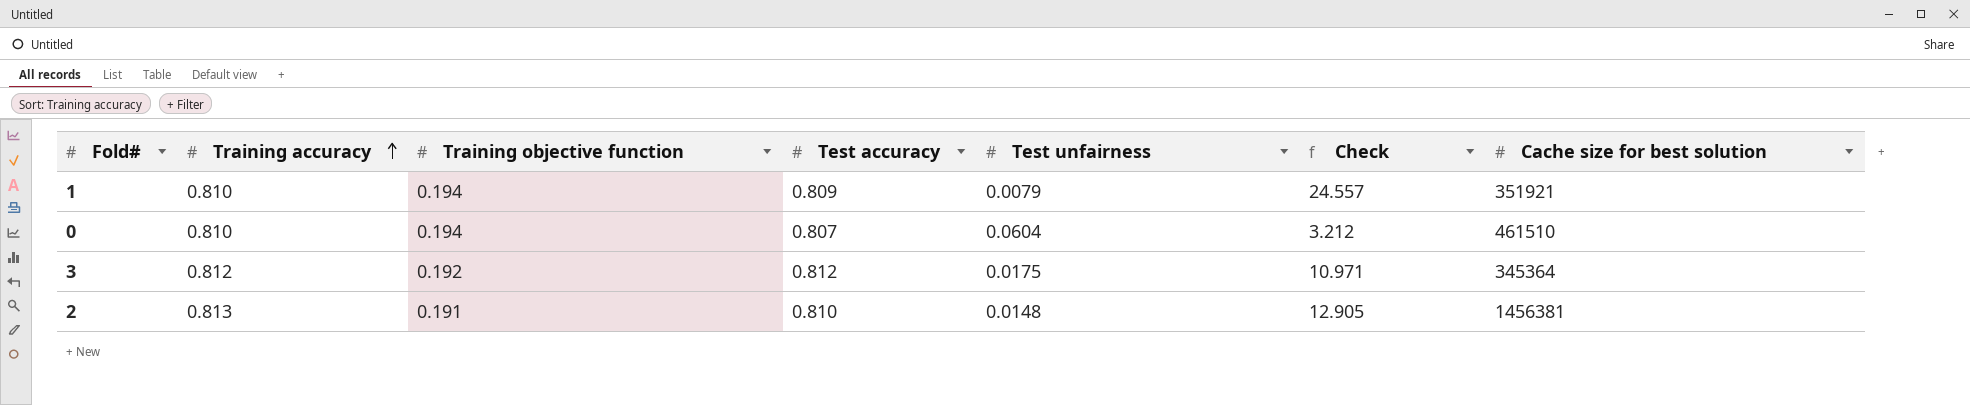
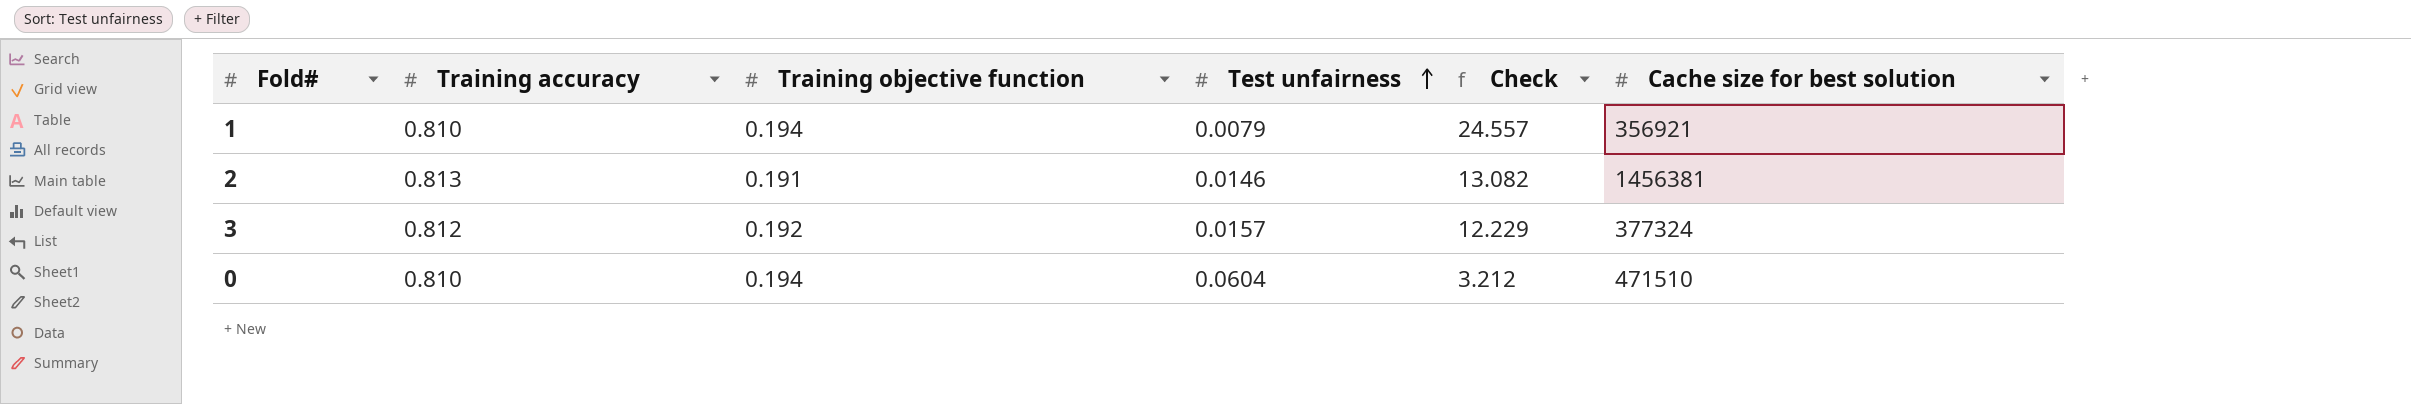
row order: Training accuracy ascending -> Test unfairness ascending
column Test accuracy | position: 4 -> none
1 | Cache size for best solution: 351921 -> 356921
2 | Test unfairness: 0.0148 -> 0.0146
2 | Check: 12.905 -> 13.082
3 | Test unfairness: 0.0175 -> 0.0157
3 | Check: 10.971 -> 12.229
3 | Cache size for best solution: 345364 -> 377324
0 | Cache size for best solution: 461510 -> 471510

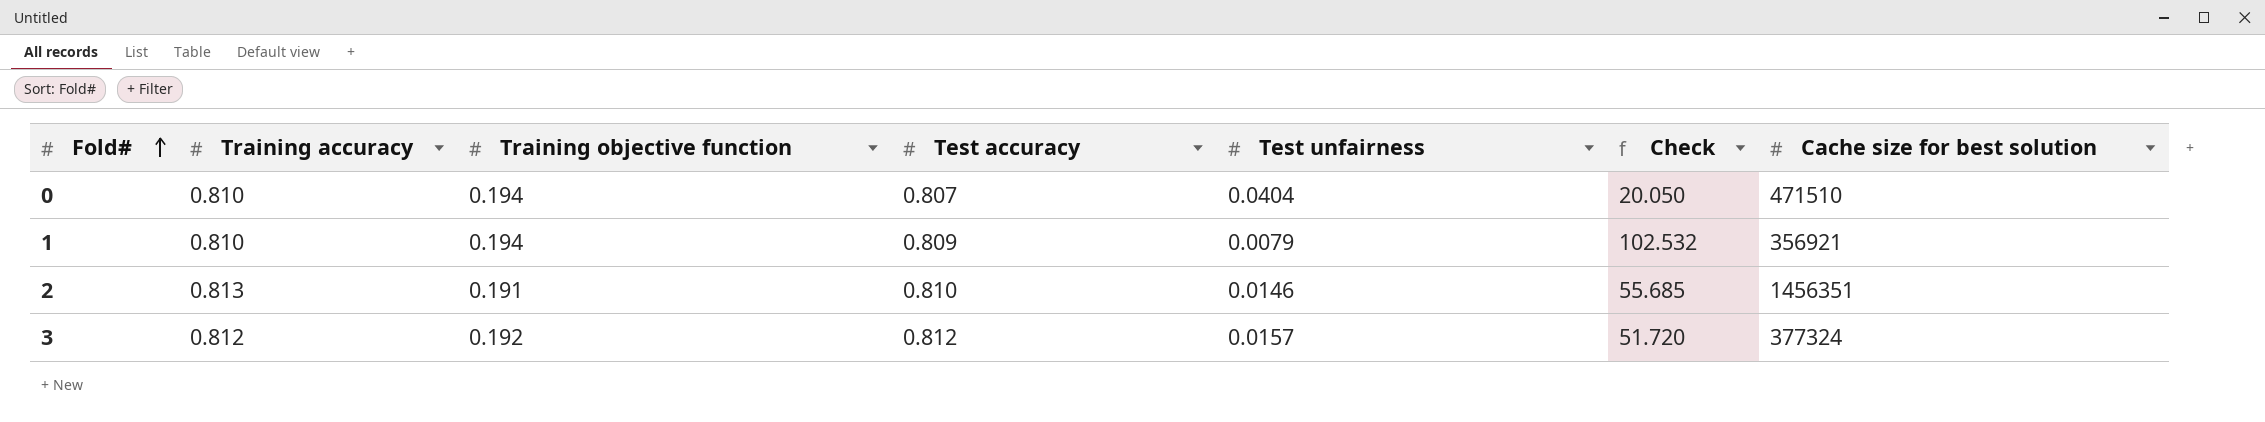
row order: Test unfairness ascending -> Fold# ascending
column Test accuracy | position: none -> 4
column Check | formula: [Training objective function] / [Test unfairness] -> [Training accuracy] / [Test unfairness]
0 | Test unfairness: 0.0604 -> 0.0404
2 | Cache size for best solution: 1456381 -> 1456351

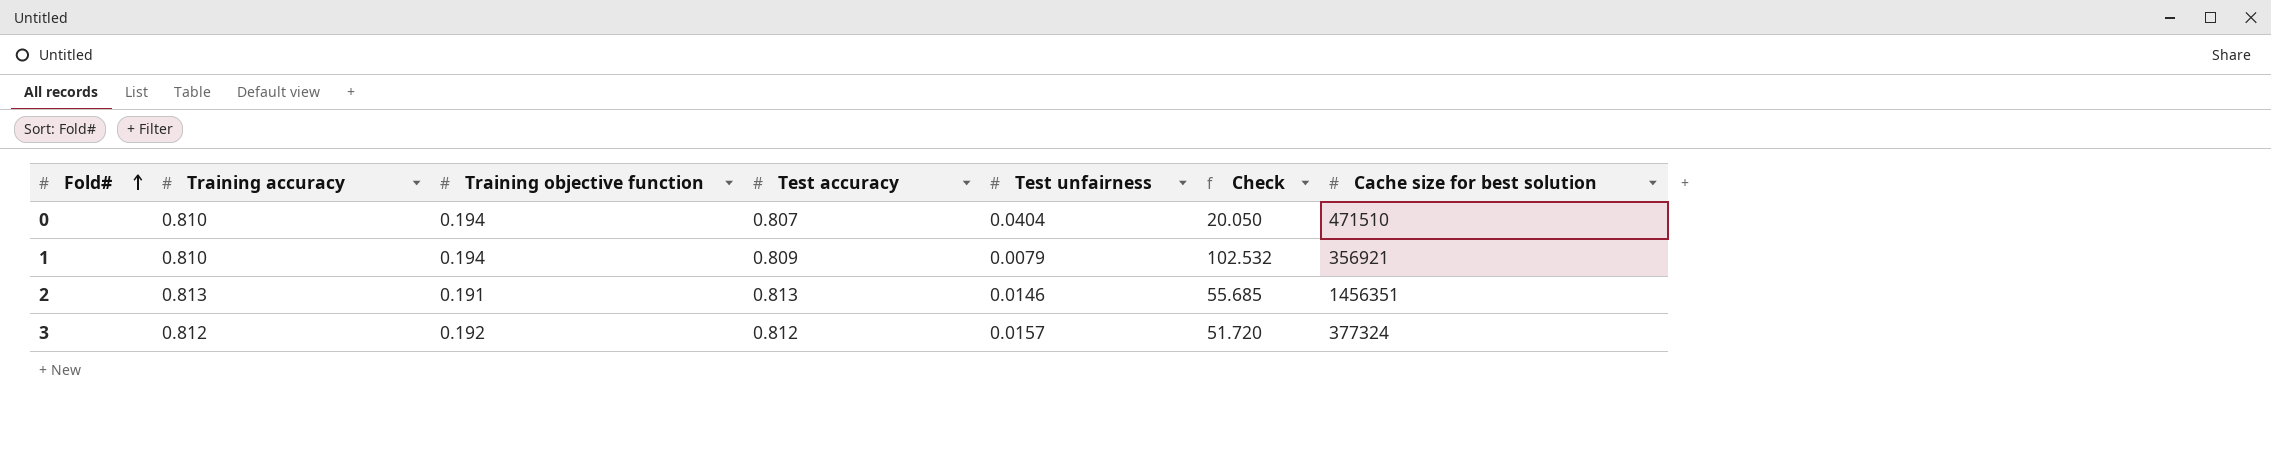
2 | Test accuracy: 0.810 -> 0.813

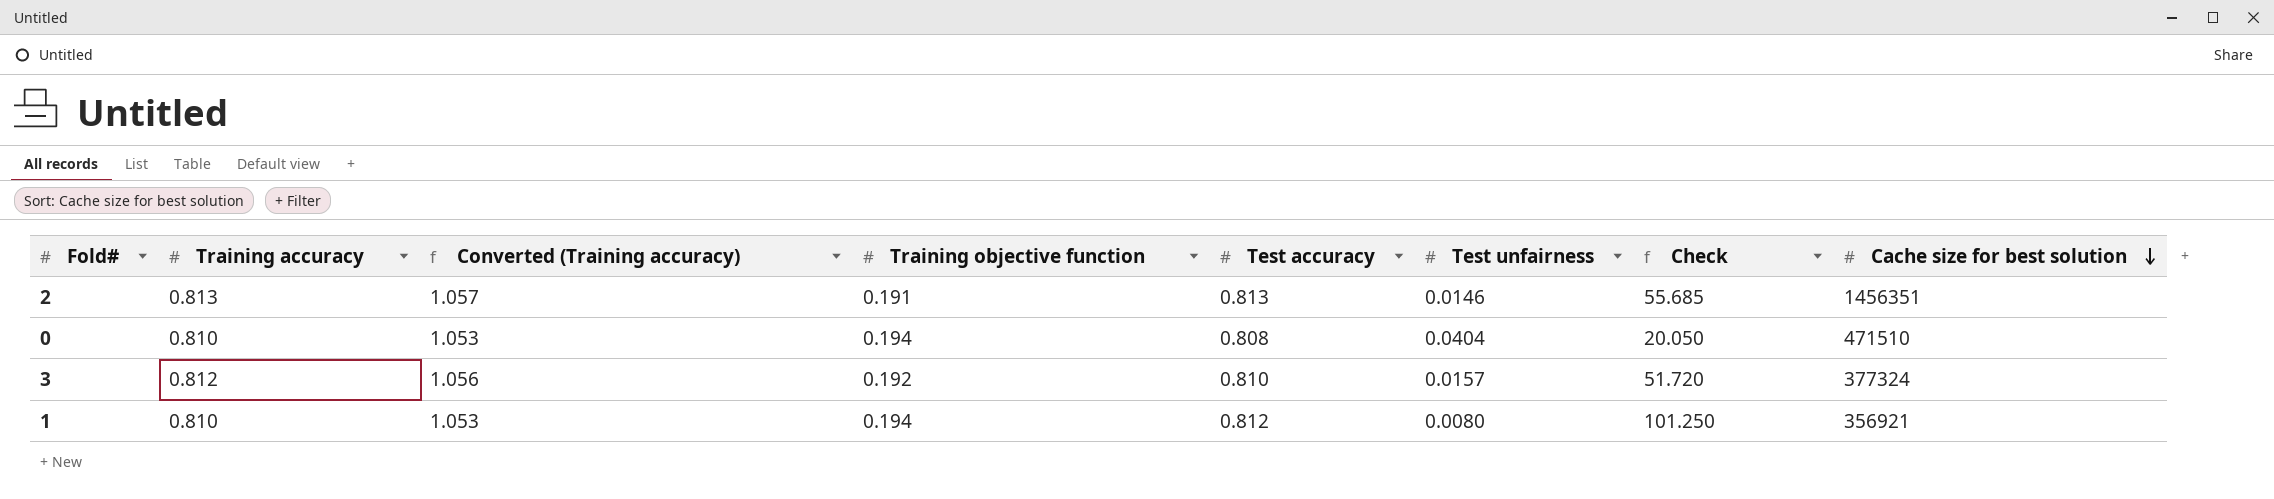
row order: Fold# ascending -> Cache size for best solution descending
column Converted (Training accuracy) | formula: none -> [Training accuracy] * 1.3
0 | Test accuracy: 0.807 -> 0.808
3 | Test accuracy: 0.812 -> 0.810
1 | Test accuracy: 0.809 -> 0.812
1 | Test unfairness: 0.0079 -> 0.0080
1 | Check: 102.532 -> 101.250

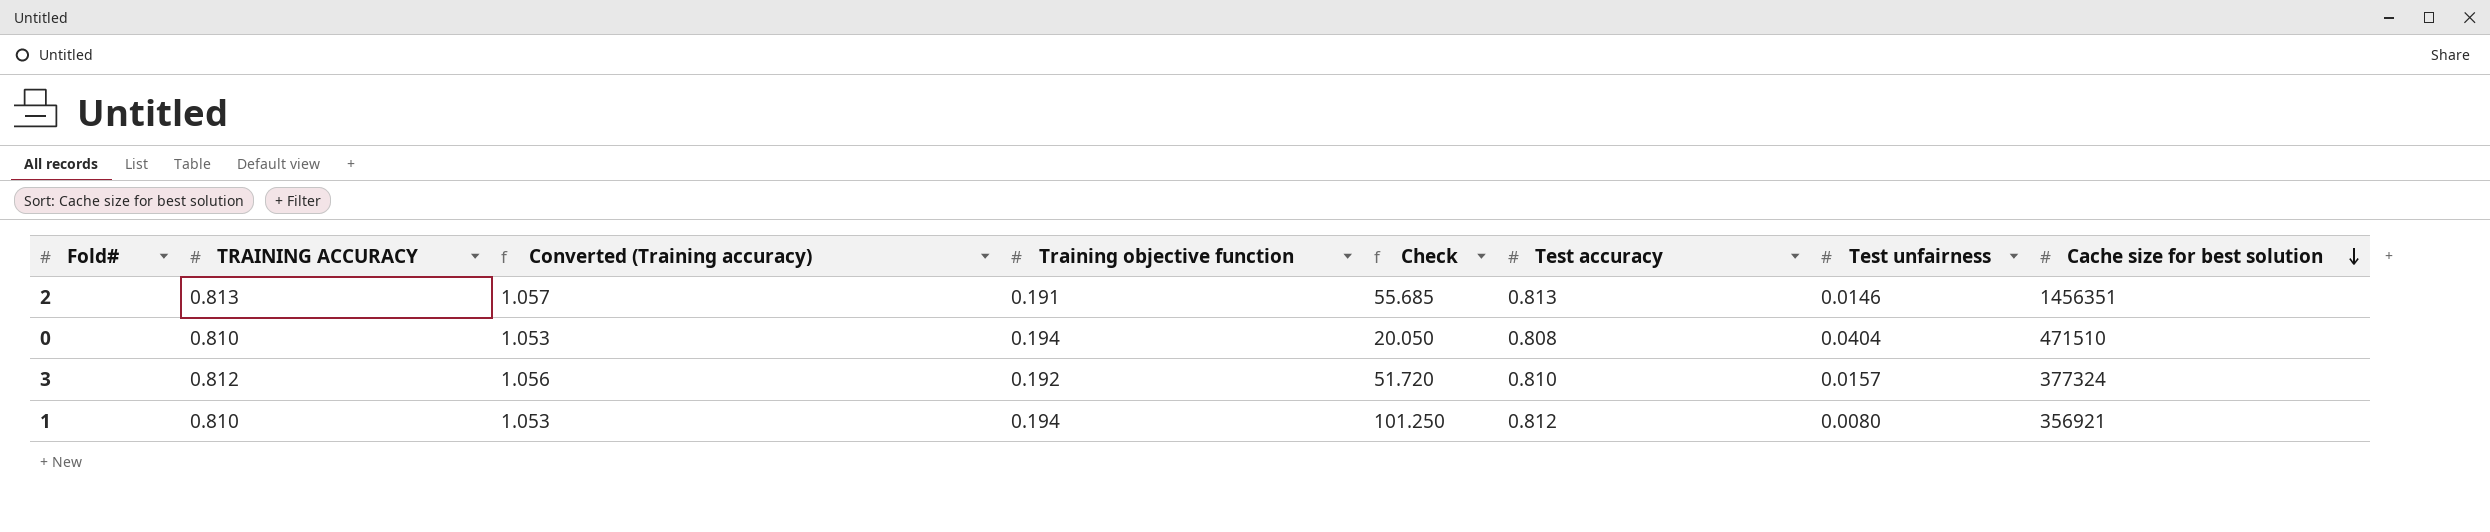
column name: Training accuracy -> TRAINING ACCURACY
column Check | position: 7 -> 5

